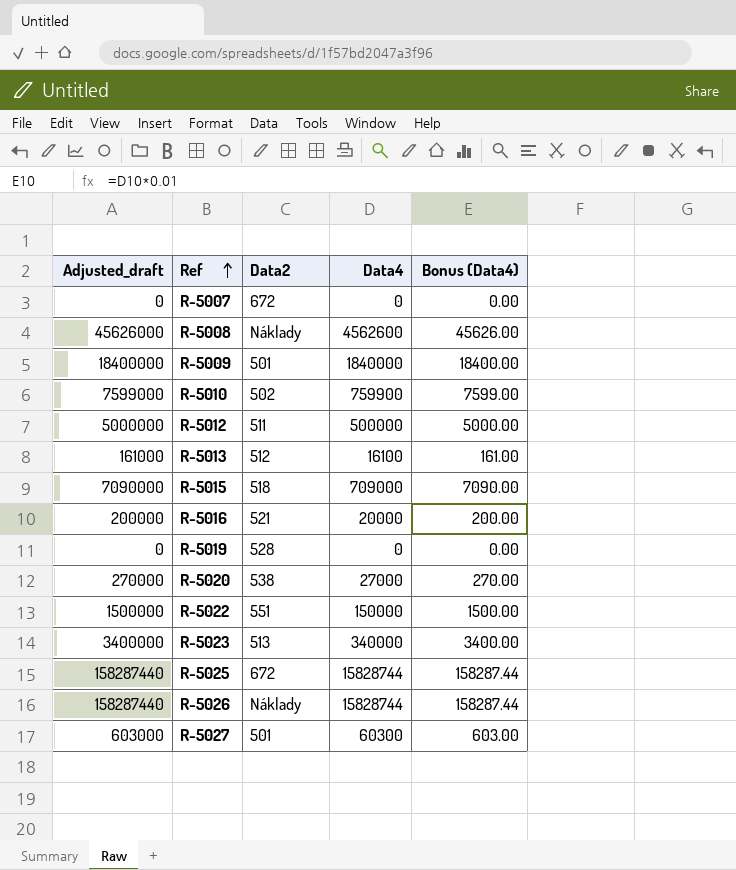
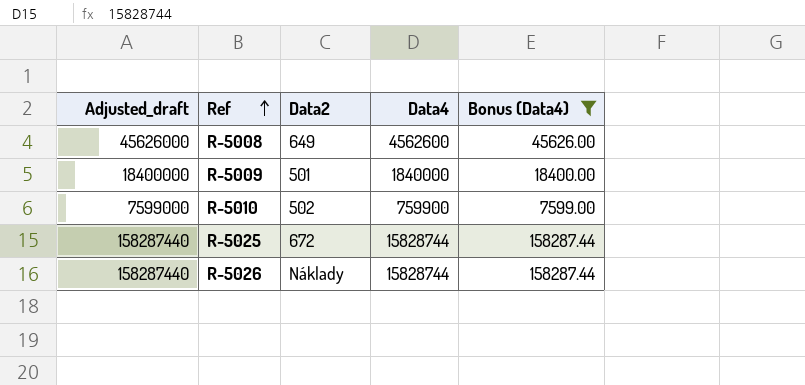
filter: none -> Bonus (Data4) >= 7599.00
R-5008 | Data2: Náklady -> 649

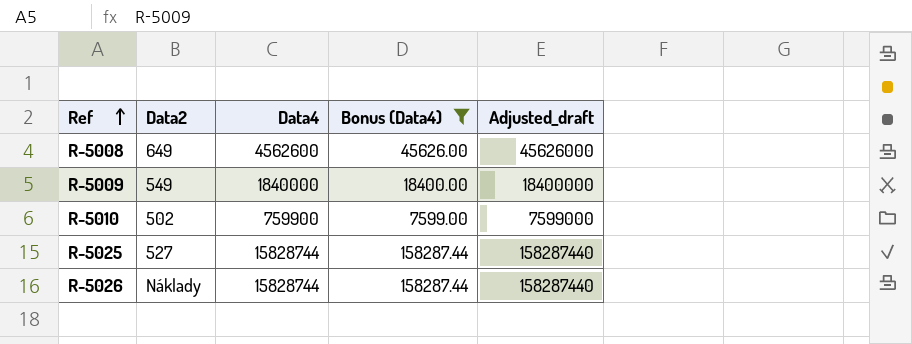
column Adjusted_draft | position: 1 -> 5
R-5009 | Data2: 501 -> 549
R-5025 | Data2: 672 -> 527

